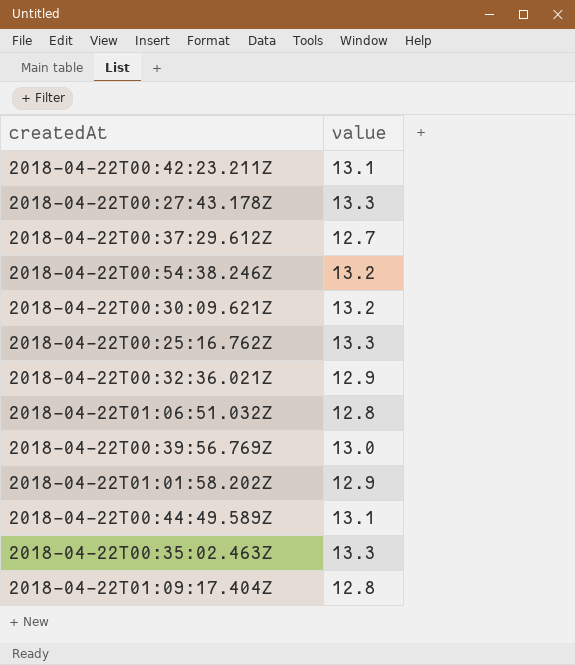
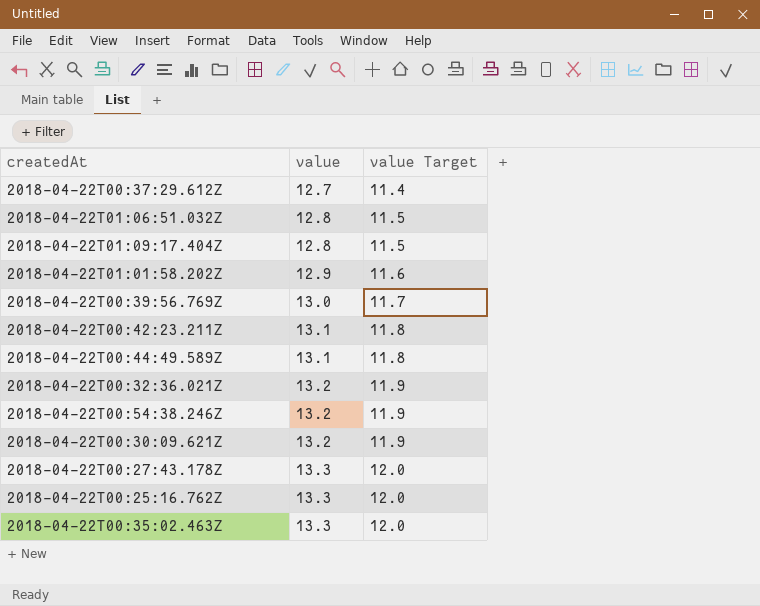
row order: none -> value ascending
column value Target | formula: none -> [value] * 0.9
2018-04-22T00:32:36.021Z | value: 12.9 -> 13.2

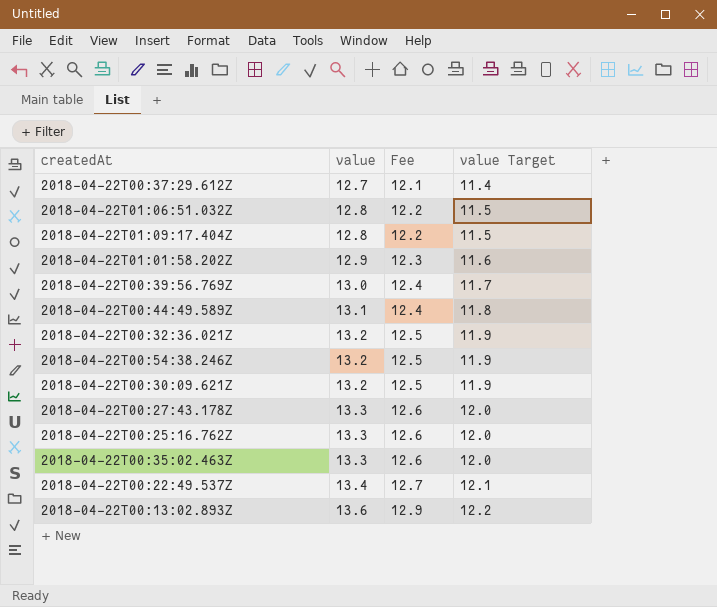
column Fee | formula: none -> [value] * 0.95
row 2018-04-22T00:42:23.211Z: 13.1 | 11.8 -> none
row 2018-04-22T00:22:49.537Z: none -> 13.4 | 12.7 | 12.1
row 2018-04-22T00:13:02.893Z: none -> 13.6 | 12.9 | 12.2

